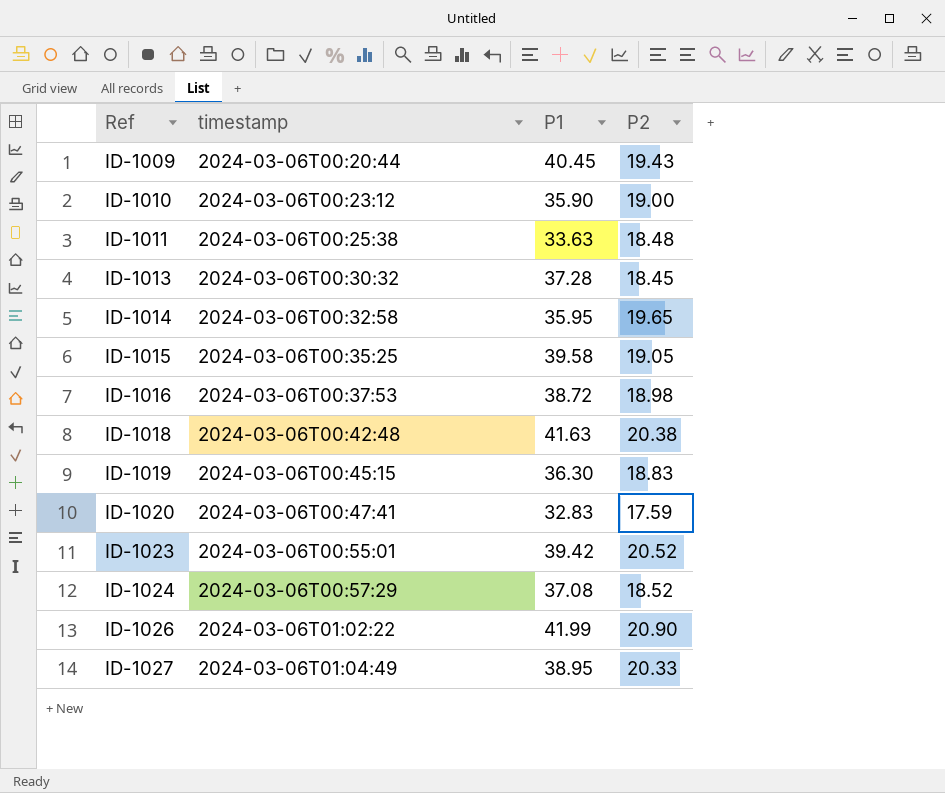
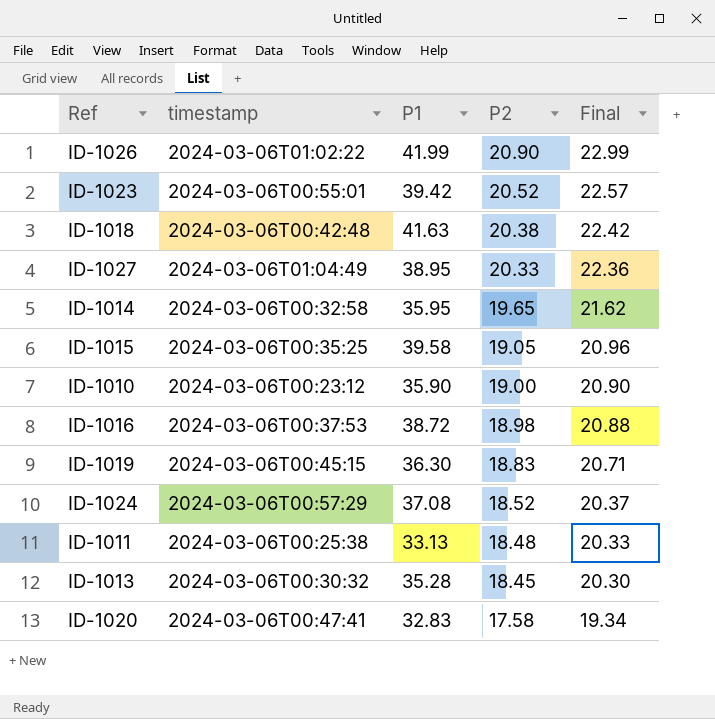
row order: Ref ascending -> P2 descending
column Final | formula: none -> [P2] * 1.1
row ID-1009: 2024-03-06T00:20:44 | 40.45 | 19.43 -> none
ID-1011 | P1: 33.63 -> 33.13
ID-1013 | P1: 37.28 -> 35.28
ID-1020 | P2: 17.59 -> 17.58

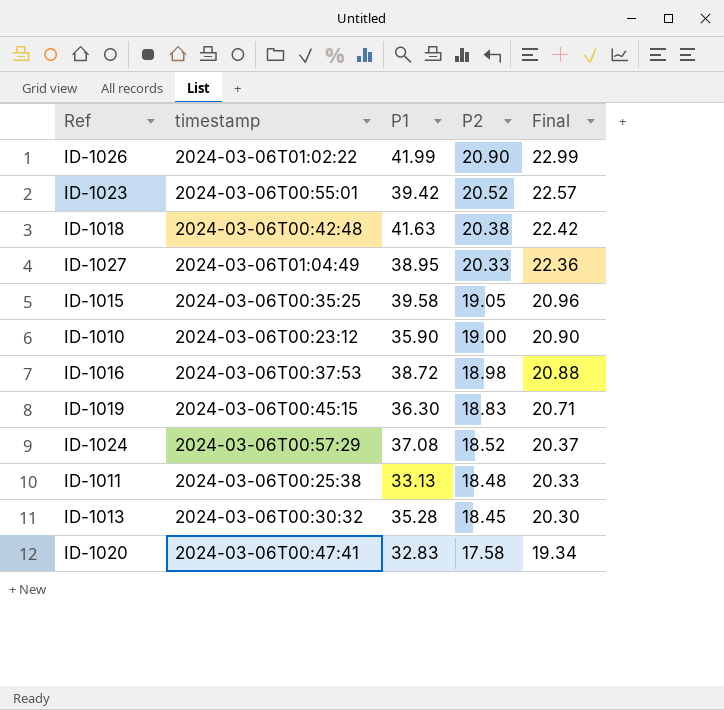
row ID-1014: 2024-03-06T00:32:58 | 35.95 | 19.65 | 21.62 -> none

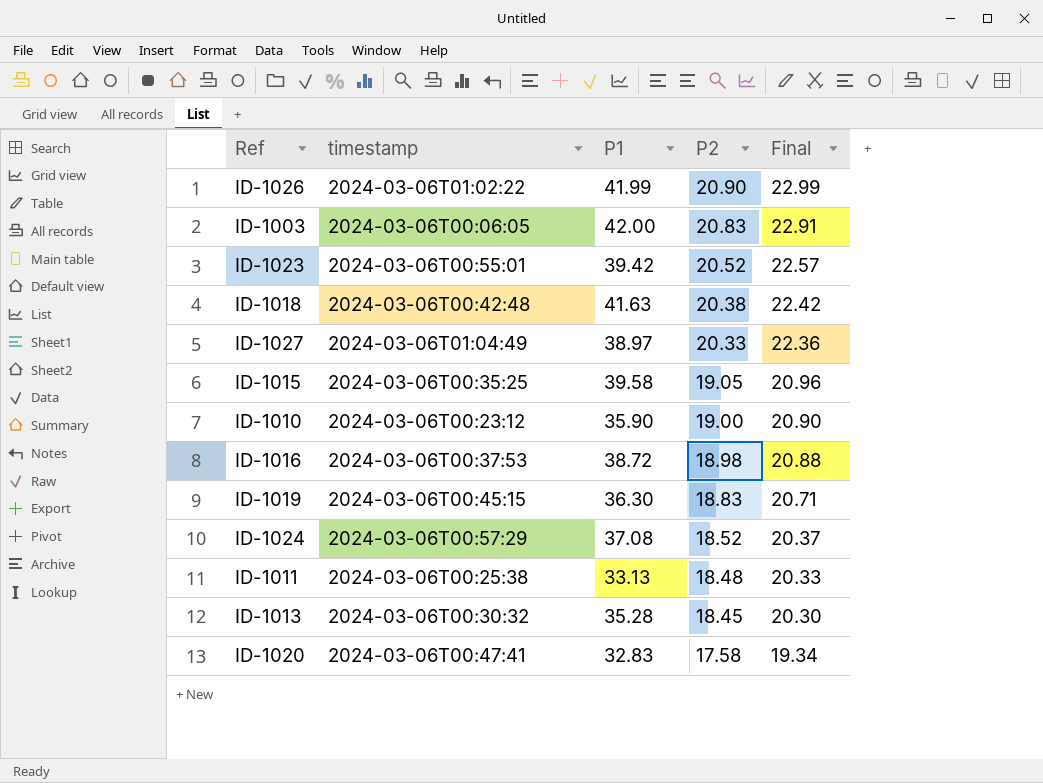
row ID-1003: none -> 2024-03-06T00:06:05 | 42.00 | 20.83 | 22.91
ID-1027 | P1: 38.95 -> 38.97

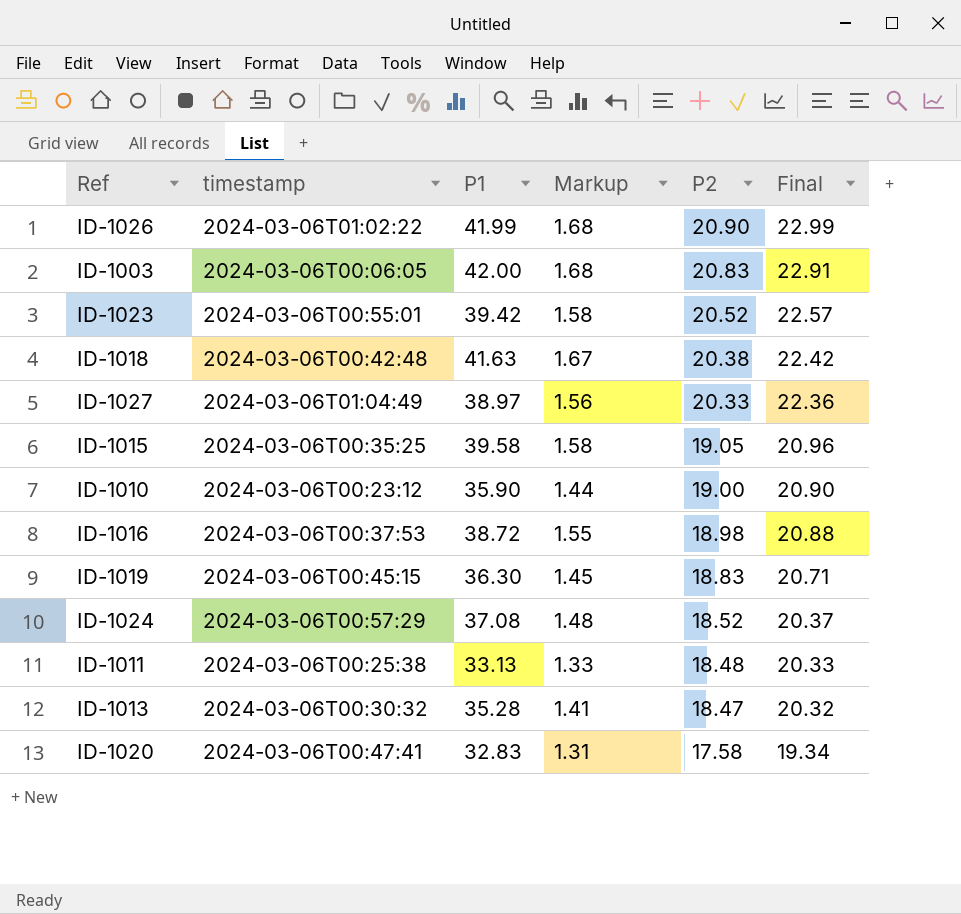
column Markup | formula: none -> [P1] * 0.04
ID-1013 | P2: 18.45 -> 18.47
ID-1013 | Final: 20.30 -> 20.32

